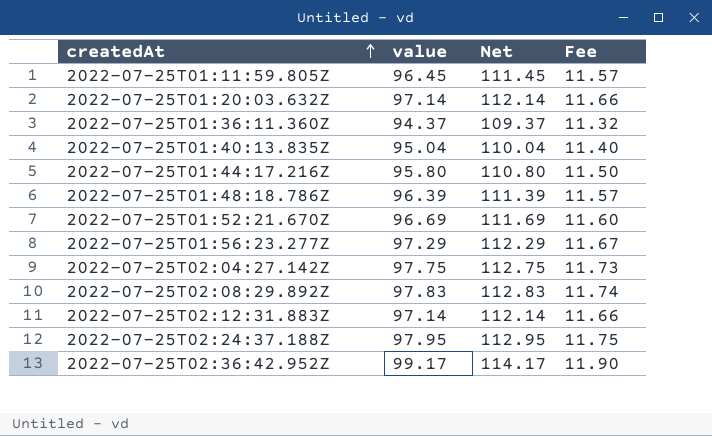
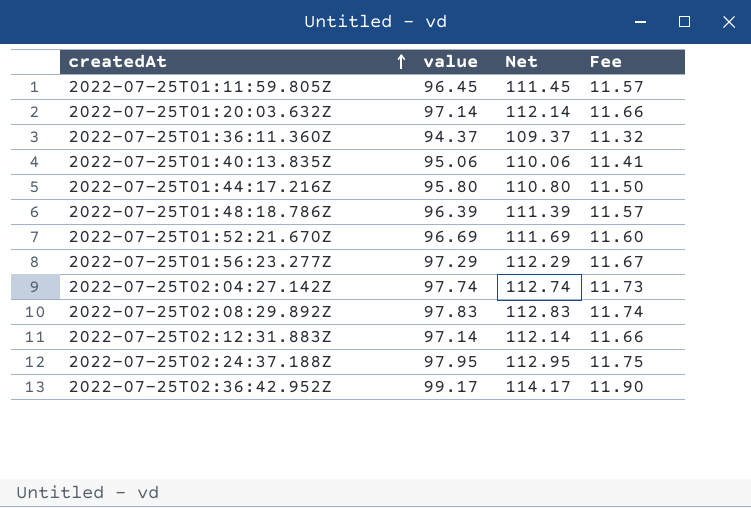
2022-07-25T01:40:13.835Z | value: 95.04 -> 95.06
2022-07-25T01:40:13.835Z | Net: 110.04 -> 110.06
2022-07-25T01:40:13.835Z | Fee: 11.40 -> 11.41
2022-07-25T02:04:27.142Z | value: 97.75 -> 97.74
2022-07-25T02:04:27.142Z | Net: 112.75 -> 112.74

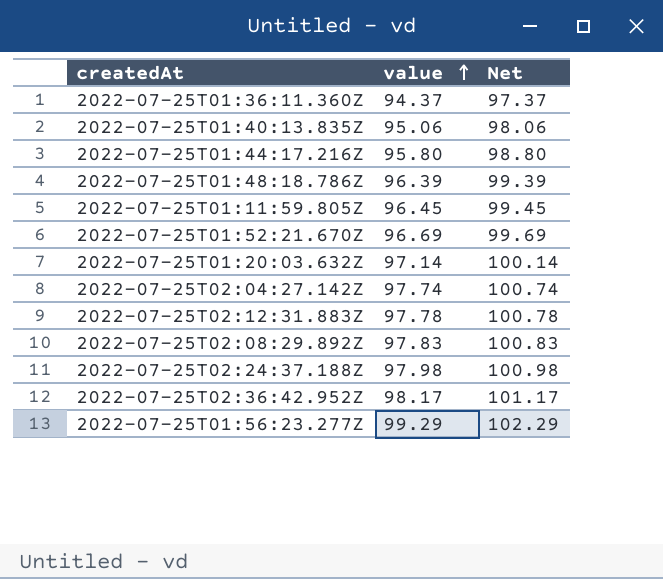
row order: createdAt ascending -> value ascending
column Fee | formula: [value] * 0.12 -> none
column Net | formula: [value] + 15 -> [value] + 3
2022-07-25T02:12:31.883Z | value: 97.14 -> 97.78
2022-07-25T02:24:37.188Z | value: 97.95 -> 97.98
2022-07-25T02:36:42.952Z | value: 99.17 -> 98.17
2022-07-25T01:56:23.277Z | value: 97.29 -> 99.29

